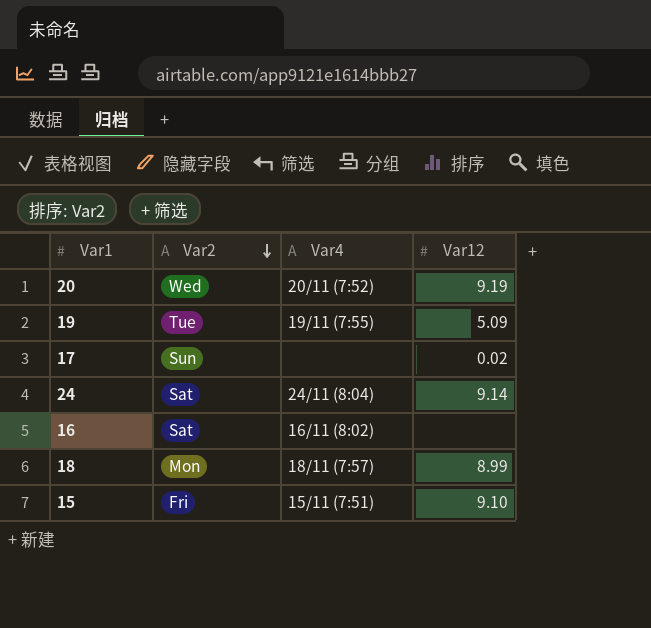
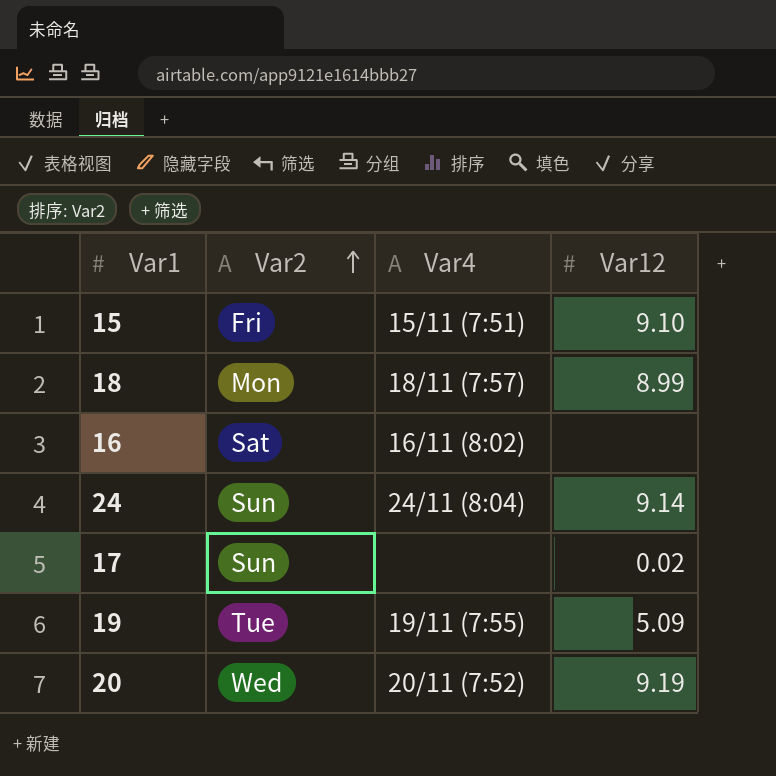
row order: Var2 descending -> Var2 ascending
24 | Var2: Sat -> Sun

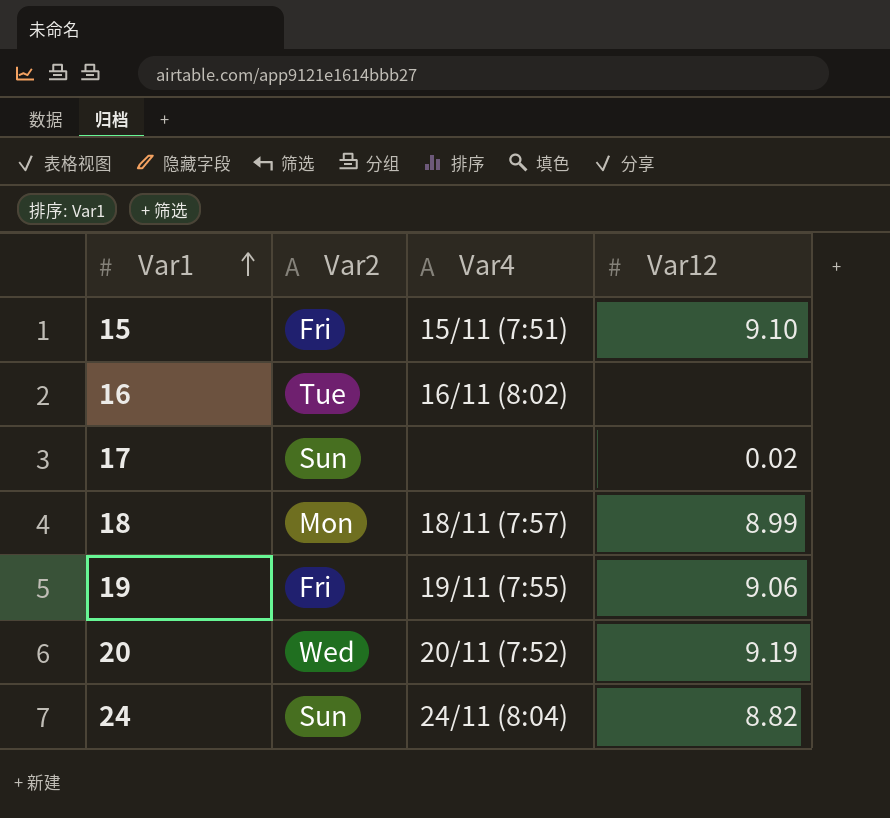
row order: Var2 ascending -> Var1 ascending
16 | Var2: Sat -> Tue
19 | Var2: Tue -> Fri
19 | Var12: 5.09 -> 9.06
24 | Var12: 9.14 -> 8.82

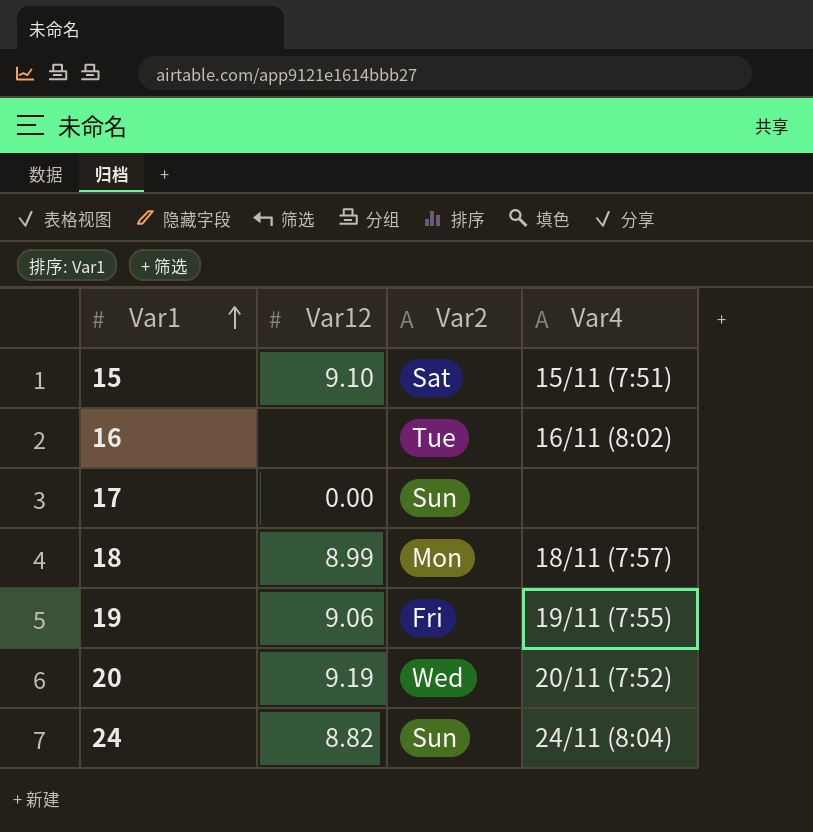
column Var12 | position: 4 -> 2
15 | Var2: Fri -> Sat
17 | Var12: 0.02 -> 0.00

